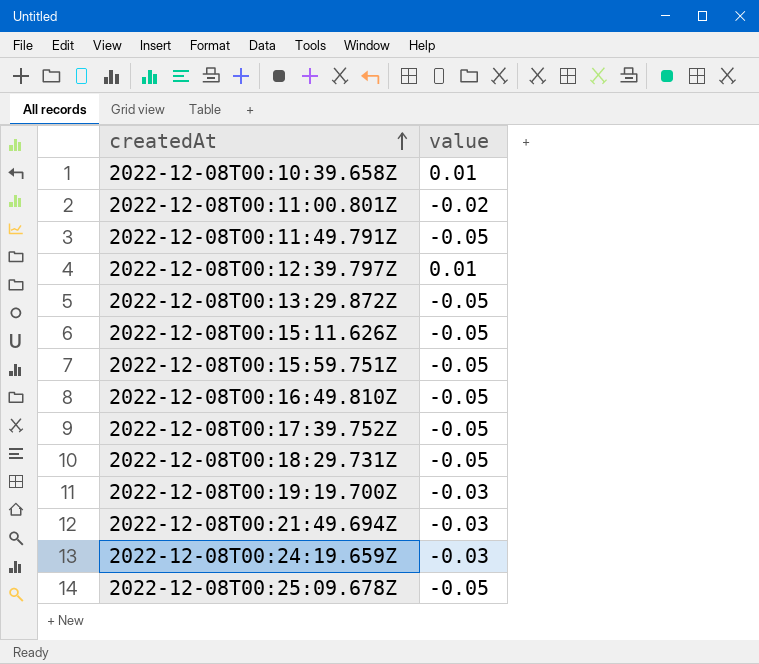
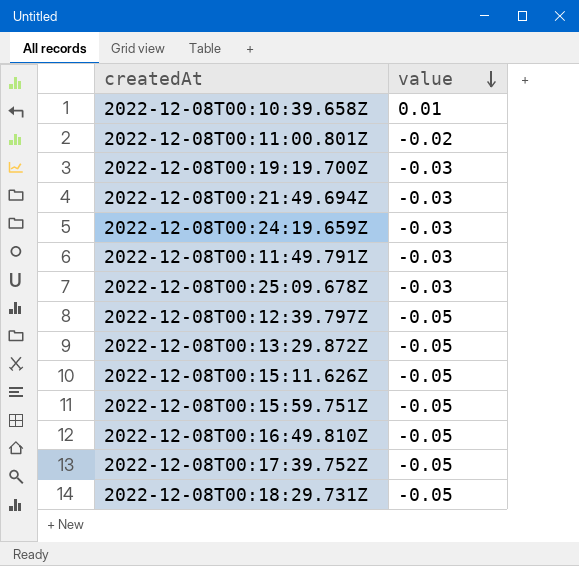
row order: createdAt ascending -> value descending
2022-12-08T00:11:49.791Z | value: -0.05 -> -0.03
2022-12-08T00:25:09.678Z | value: -0.05 -> -0.03
2022-12-08T00:12:39.797Z | value: 0.01 -> -0.05

